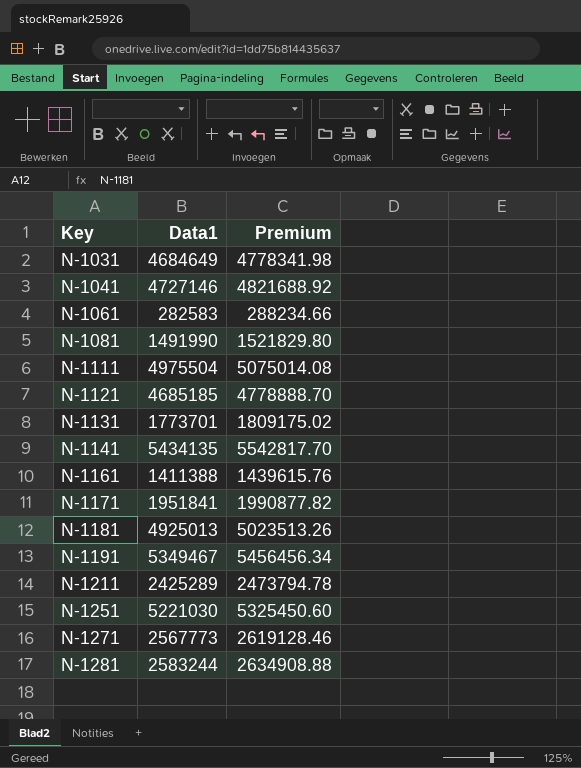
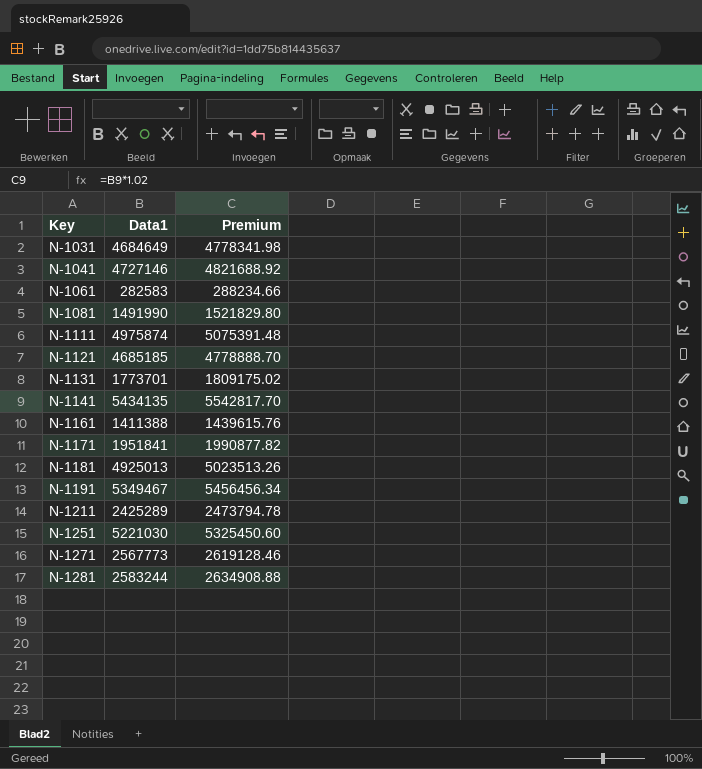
N-1111 | Data1: 4975504 -> 4975874
N-1111 | Premium: 5075014.08 -> 5075391.48

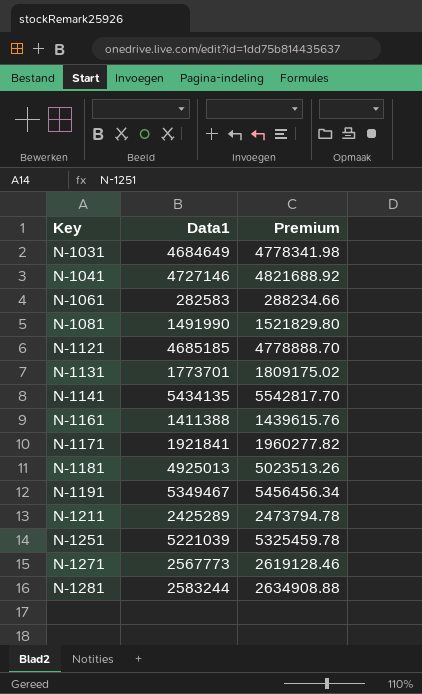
row N-1111: 4975874 | 5075391.48 -> none
N-1171 | Data1: 1951841 -> 1921841
N-1171 | Premium: 1990877.82 -> 1960277.82
N-1251 | Data1: 5221030 -> 5221039
N-1251 | Premium: 5325450.60 -> 5325459.78

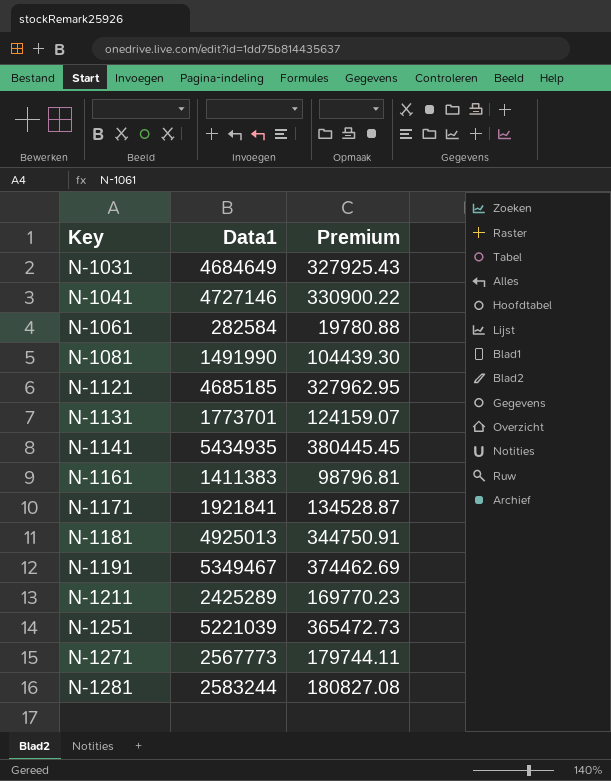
column Premium | formula: [Data1] * 1.02 -> [Data1] * 0.07
N-1061 | Data1: 282583 -> 282584
N-1141 | Data1: 5434135 -> 5434935
N-1161 | Data1: 1411388 -> 1411383

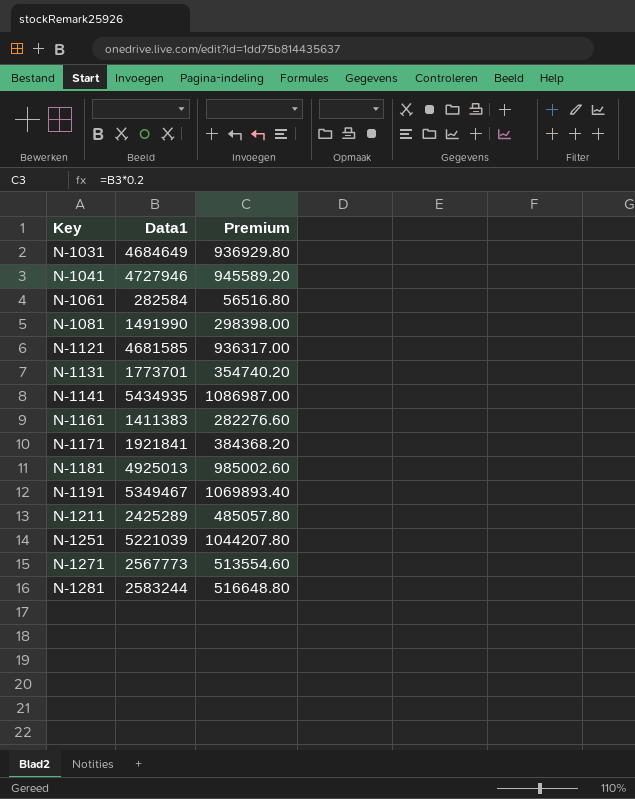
column Premium | formula: [Data1] * 0.07 -> [Data1] * 0.2
N-1041 | Data1: 4727146 -> 4727946
N-1121 | Data1: 4685185 -> 4681585

